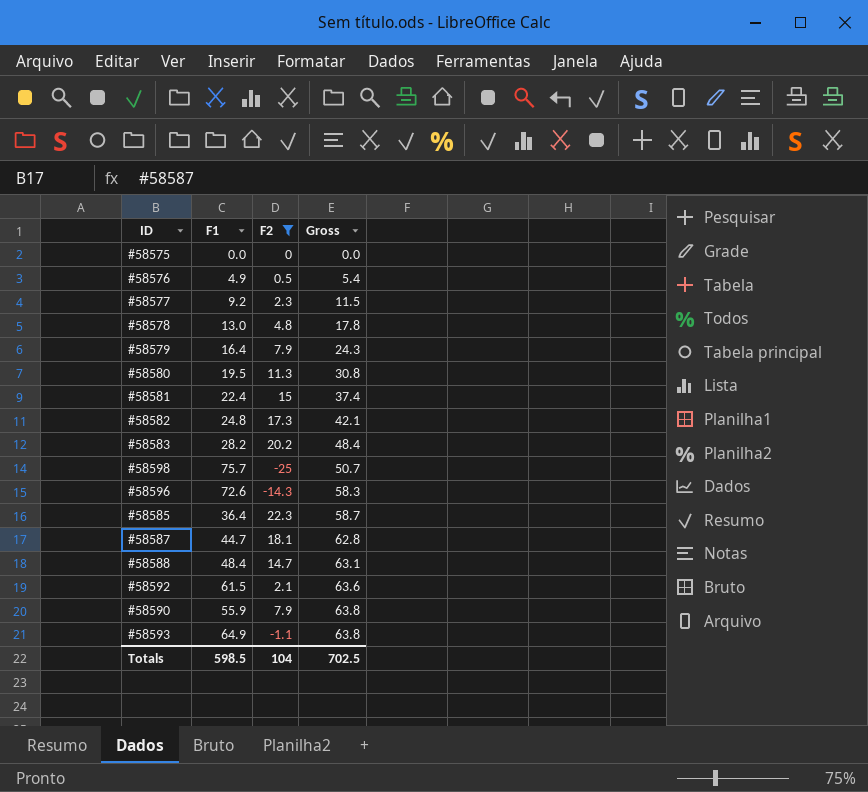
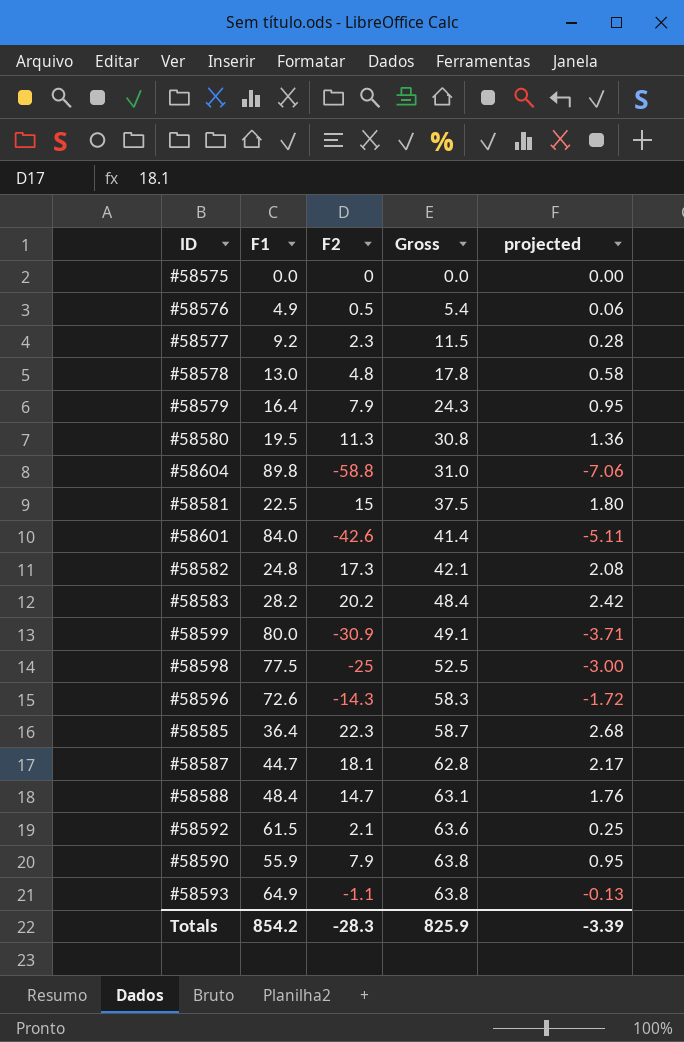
filter: F2 >= -25 -> none
column projected | formula: none -> [F2] * 0.12
#58581 | F1: 22.4 -> 22.5
#58581 | Gross: 37.4 -> 37.5
#58598 | F1: 75.7 -> 77.5
#58598 | Gross: 50.7 -> 52.5
Totals | F1: 598.5 -> 854.2
Totals | F2: 104 -> -28.3
Totals | Gross: 702.5 -> 825.9

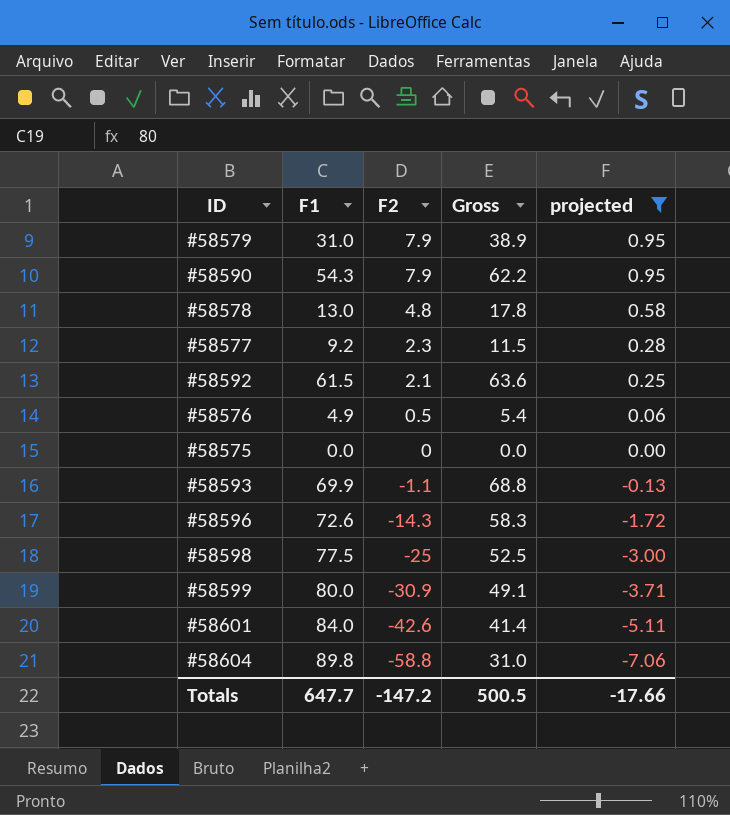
filter: none -> projected <= 0.95
row order: Gross ascending -> F2 descending
#58579 | F1: 16.4 -> 31.0
#58579 | Gross: 24.3 -> 38.9
#58590 | F1: 55.9 -> 54.3
#58590 | Gross: 63.8 -> 62.2
#58593 | F1: 64.9 -> 69.9
#58593 | Gross: 63.8 -> 68.8
Totals | F1: 854.2 -> 647.7
Totals | F2: -28.3 -> -147.2
Totals | Gross: 825.9 -> 500.5
Totals | projected: -3.39 -> -17.66

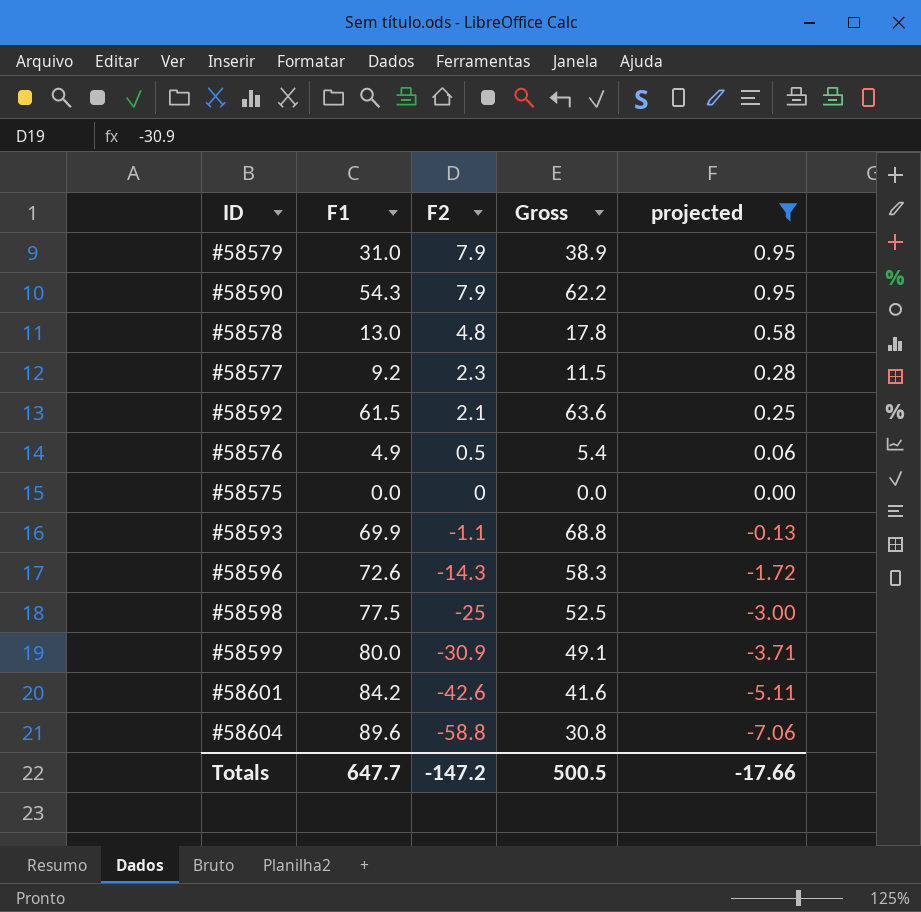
#58601 | F1: 84.0 -> 84.2
#58601 | Gross: 41.4 -> 41.6
#58604 | F1: 89.8 -> 89.6
#58604 | Gross: 31.0 -> 30.8

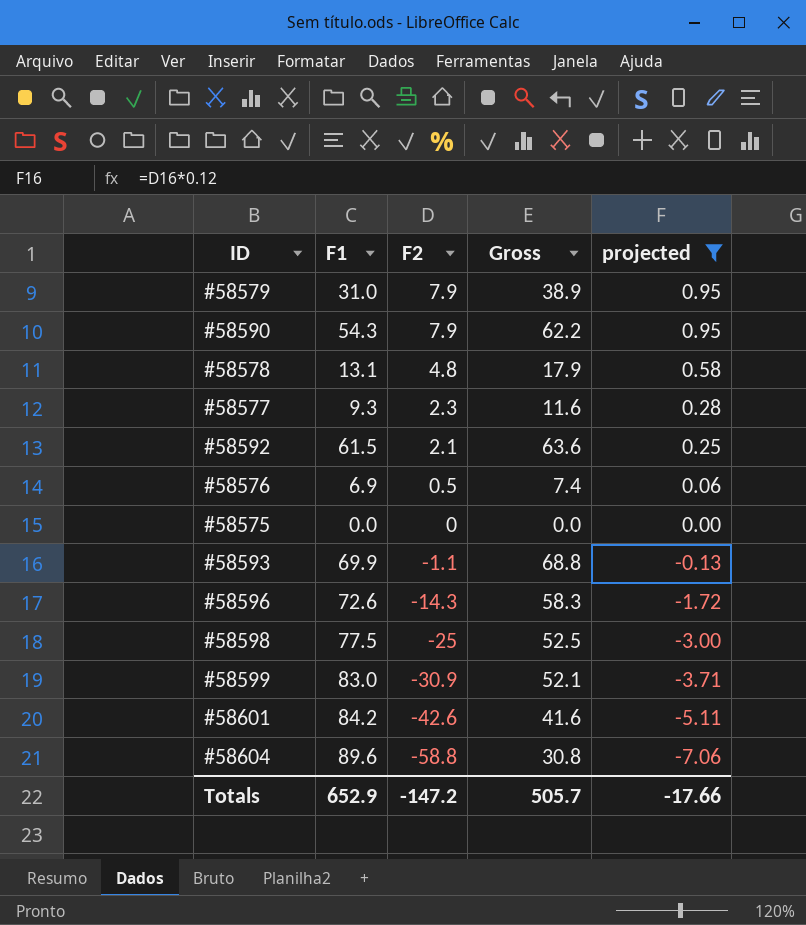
#58578 | F1: 13.0 -> 13.1
#58578 | Gross: 17.8 -> 17.9
#58577 | F1: 9.2 -> 9.3
#58577 | Gross: 11.5 -> 11.6
#58576 | F1: 4.9 -> 6.9
#58576 | Gross: 5.4 -> 7.4
#58599 | F1: 80.0 -> 83.0
#58599 | Gross: 49.1 -> 52.1
Totals | F1: 647.7 -> 652.9
Totals | Gross: 500.5 -> 505.7

